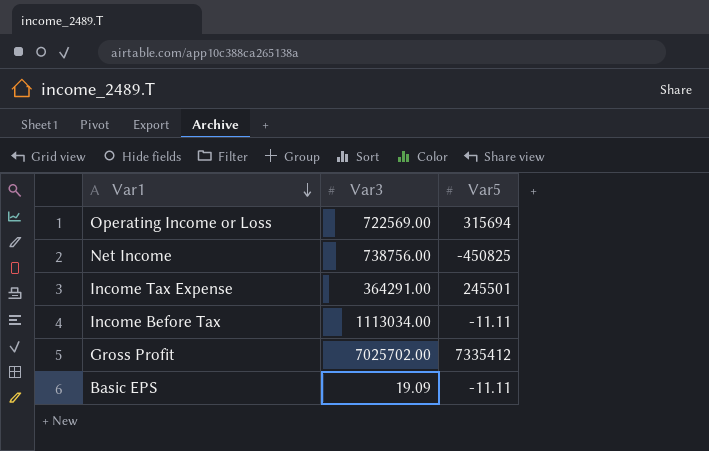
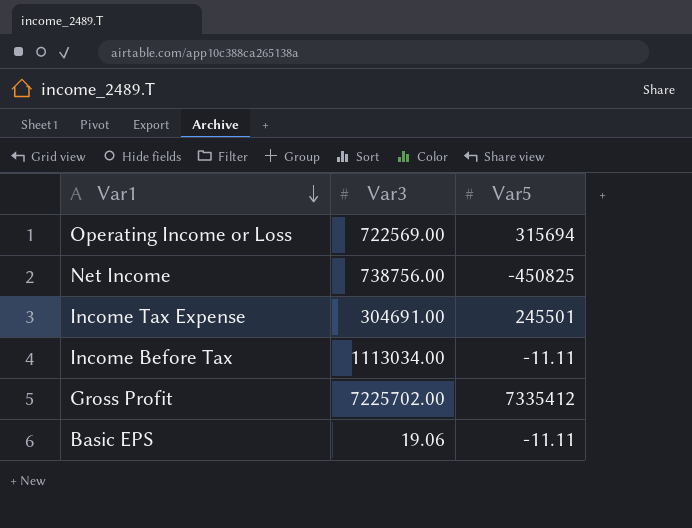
Income Tax Expense | Var3: 364291.00 -> 304691.00
Gross Profit | Var3: 7025702.00 -> 7225702.00
Basic EPS | Var3: 19.09 -> 19.06

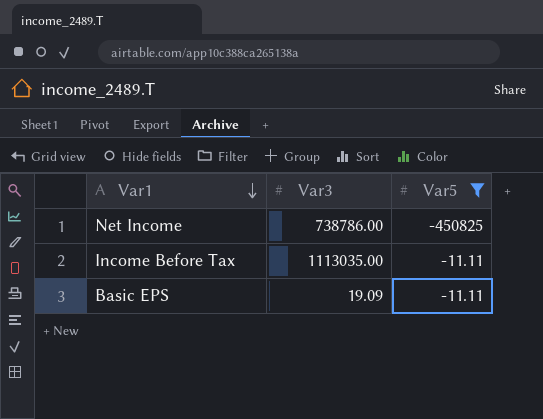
filter: none -> Var5 <= -11.11
Net Income | Var3: 738756.00 -> 738786.00
Income Before Tax | Var3: 1113034.00 -> 1113035.00
Basic EPS | Var3: 19.06 -> 19.09

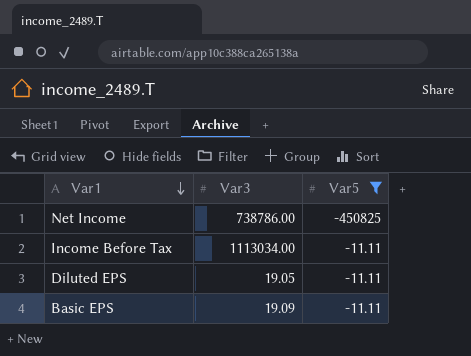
Income Before Tax | Var3: 1113035.00 -> 1113034.00
row Diluted EPS: none -> 19.05 | -11.11

